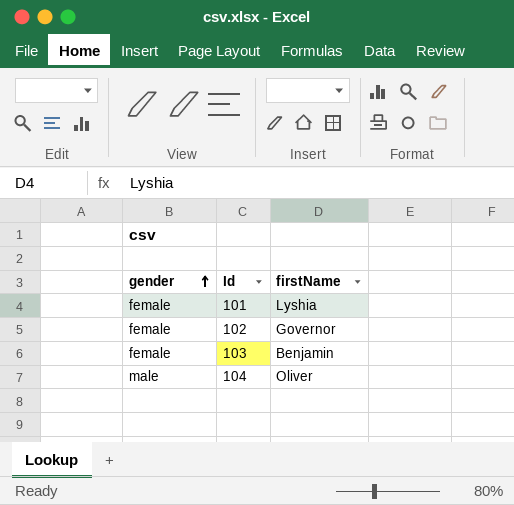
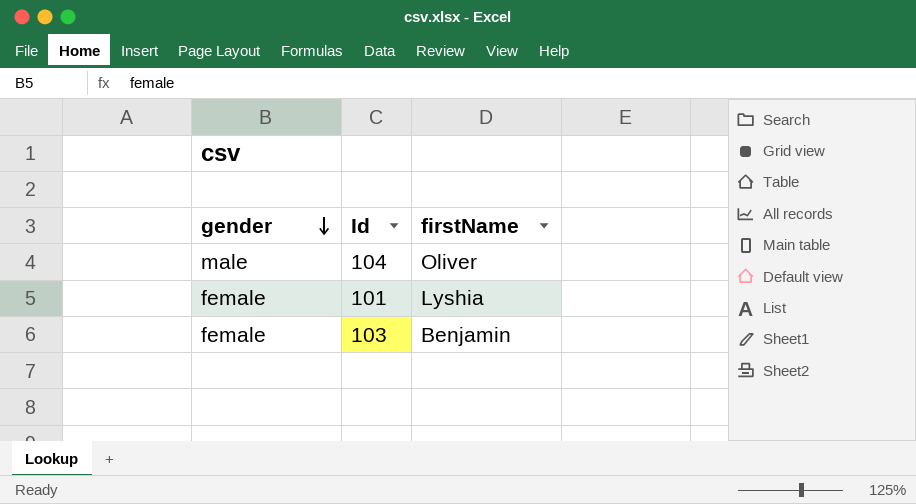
row order: gender ascending -> gender descending
row 102: female | Governor -> none

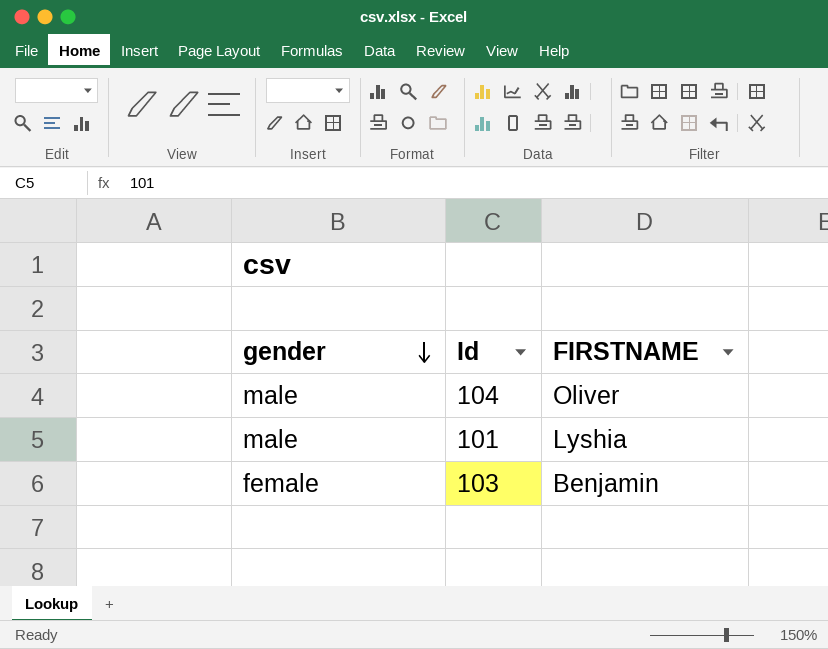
column name: firstName -> FIRSTNAME
101 | gender: female -> male

